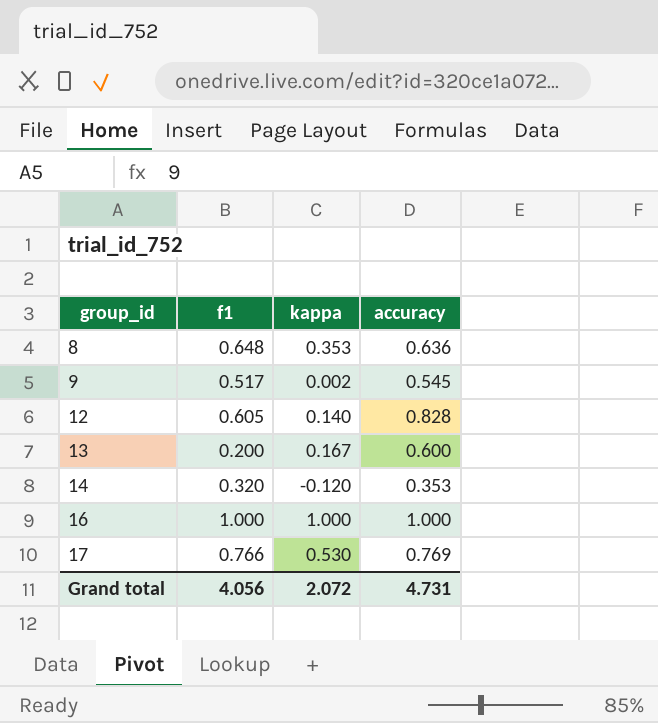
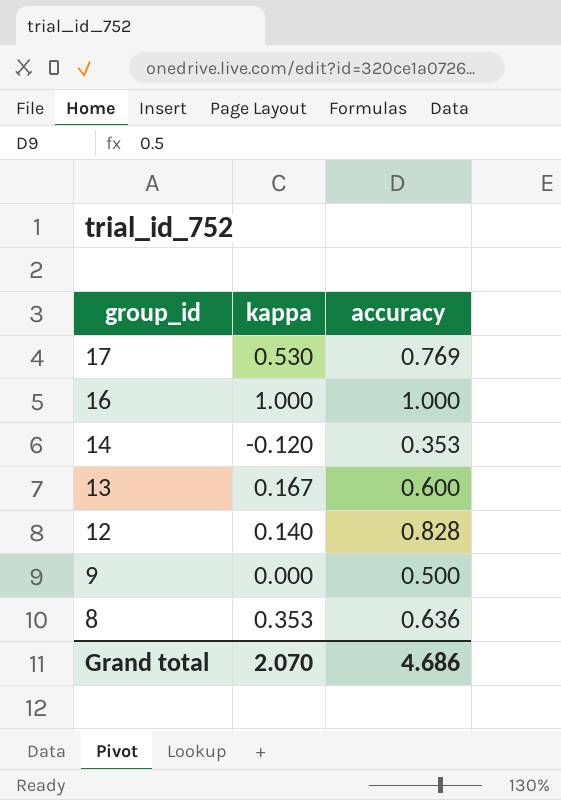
row order: group_id ascending -> group_id descending
column f1 | position: 2 -> none
9 | kappa: 0.002 -> 0.000
9 | accuracy: 0.545 -> 0.500
Grand total | kappa: 2.072 -> 2.070
Grand total | accuracy: 4.731 -> 4.686

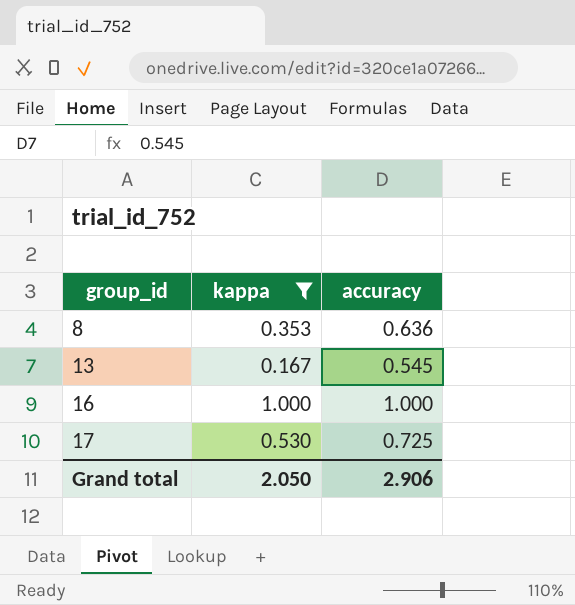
filter: none -> kappa >= 0.167
row order: group_id descending -> group_id ascending
13 | accuracy: 0.600 -> 0.545
17 | accuracy: 0.769 -> 0.725
Grand total | kappa: 2.070 -> 2.050
Grand total | accuracy: 4.686 -> 2.906

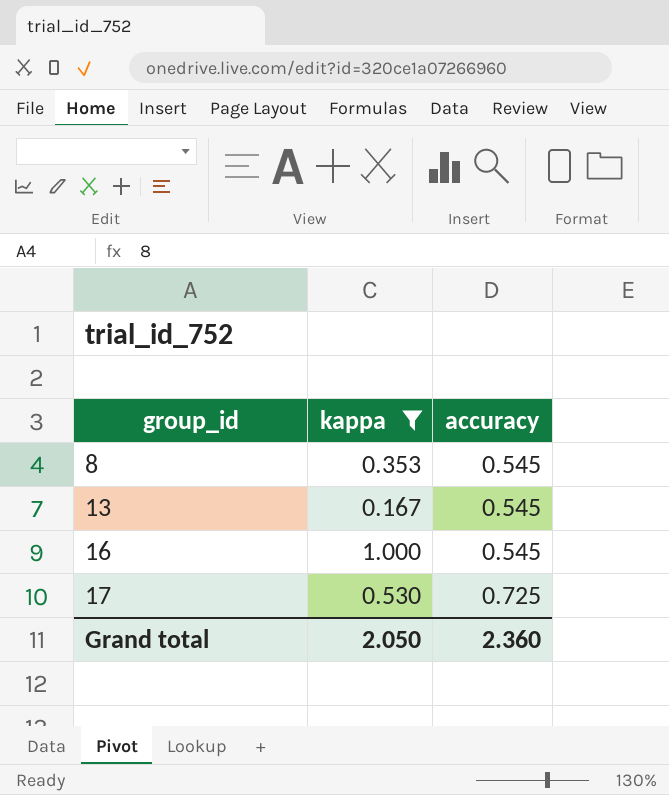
8 | accuracy: 0.636 -> 0.545
16 | accuracy: 1.000 -> 0.545
Grand total | accuracy: 2.906 -> 2.360

